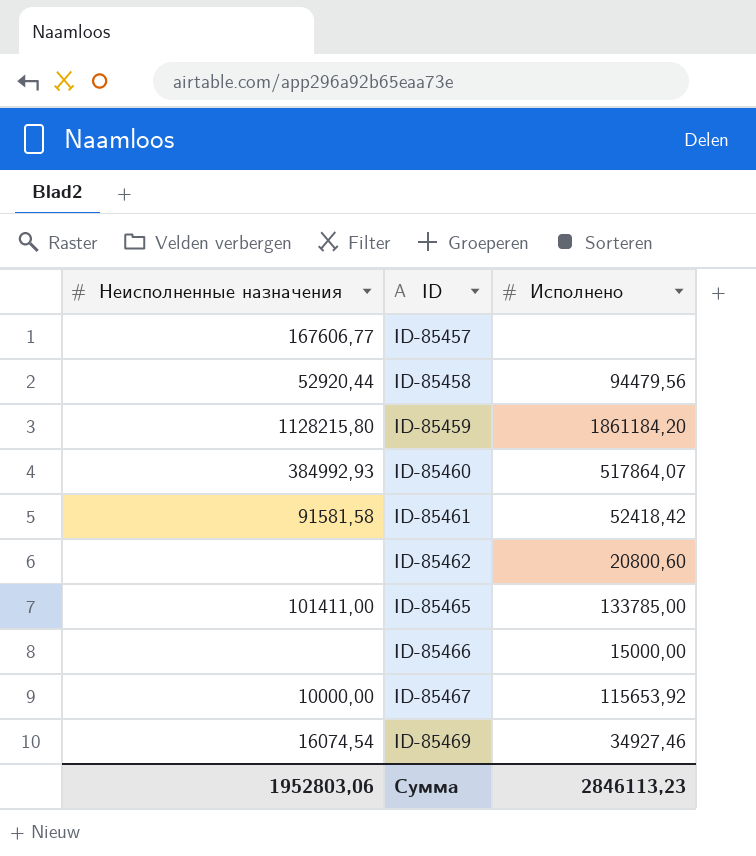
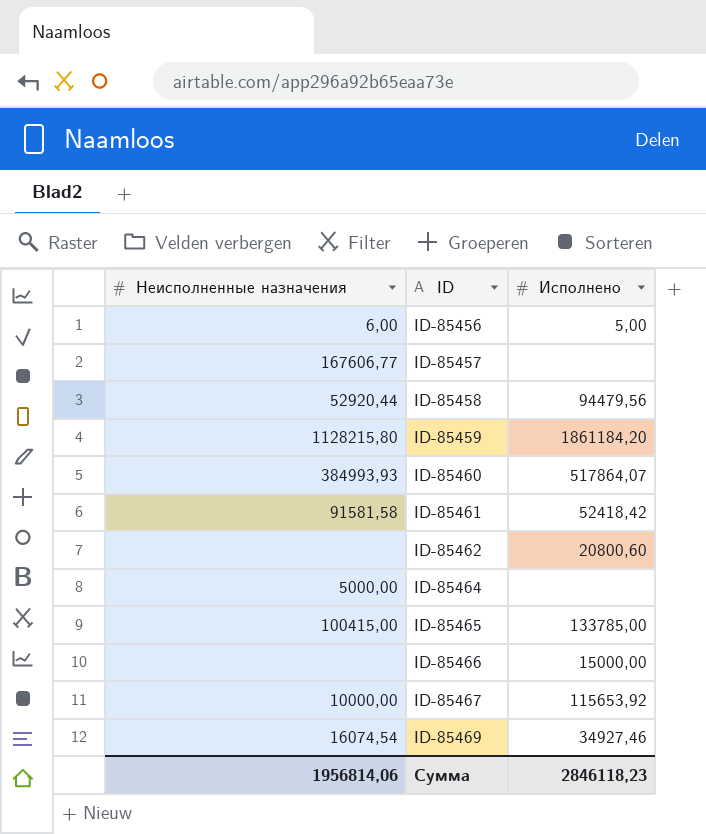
row ID-85456: none -> 6,00 | 5,00
ID-85460 | Неисполненные назначения: 384992,93 -> 384993,93
row ID-85464: none -> 5000,00 | none
ID-85465 | Неисполненные назначения: 101411,00 -> 100415,00
Сумма | Неисполненные назначения: 1952803,06 -> 1956814,06
Сумма | Исполнено: 2846113,23 -> 2846118,23

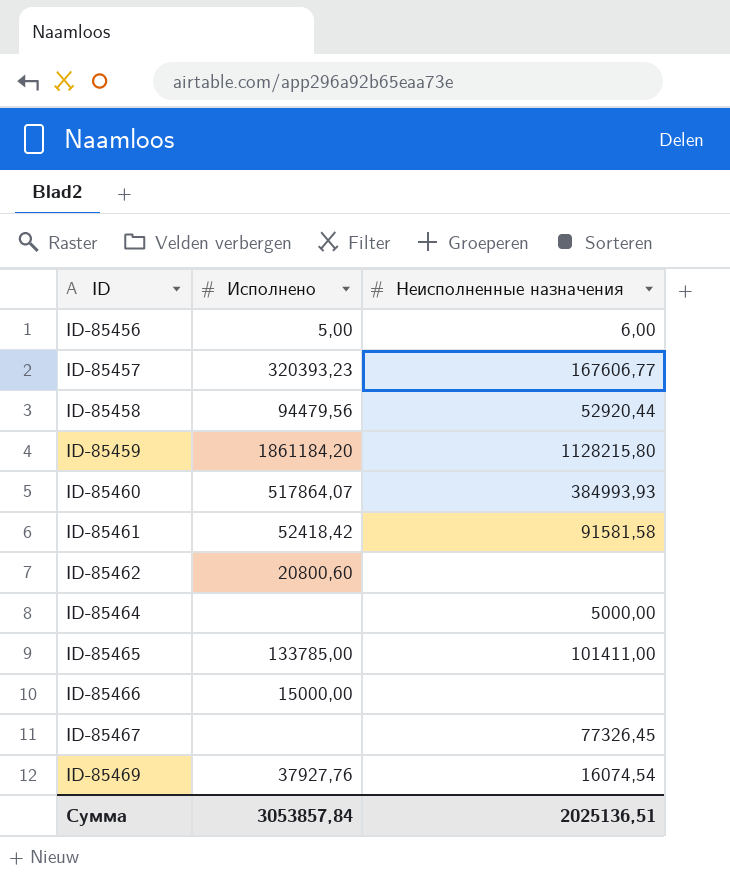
column Неисполненные назначения | position: 1 -> 3
ID-85457 | Исполнено: none -> 320393,23
ID-85465 | Неисполненные назначения: 100415,00 -> 101411,00
ID-85467 | Исполнено: 115653,92 -> none
ID-85467 | Неисполненные назначения: 10000,00 -> 77326,45
ID-85469 | Исполнено: 34927,46 -> 37927,76
Сумма | Исполнено: 2846118,23 -> 3053857,84
Сумма | Неисполненные назначения: 1956814,06 -> 2025136,51

